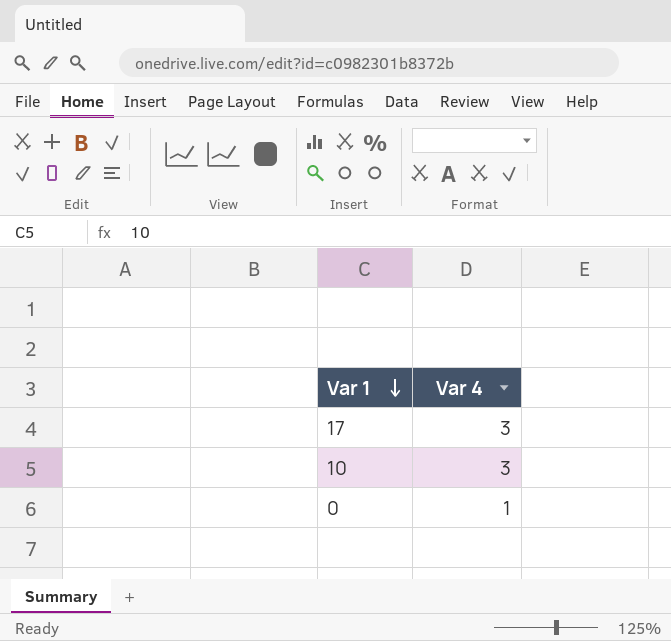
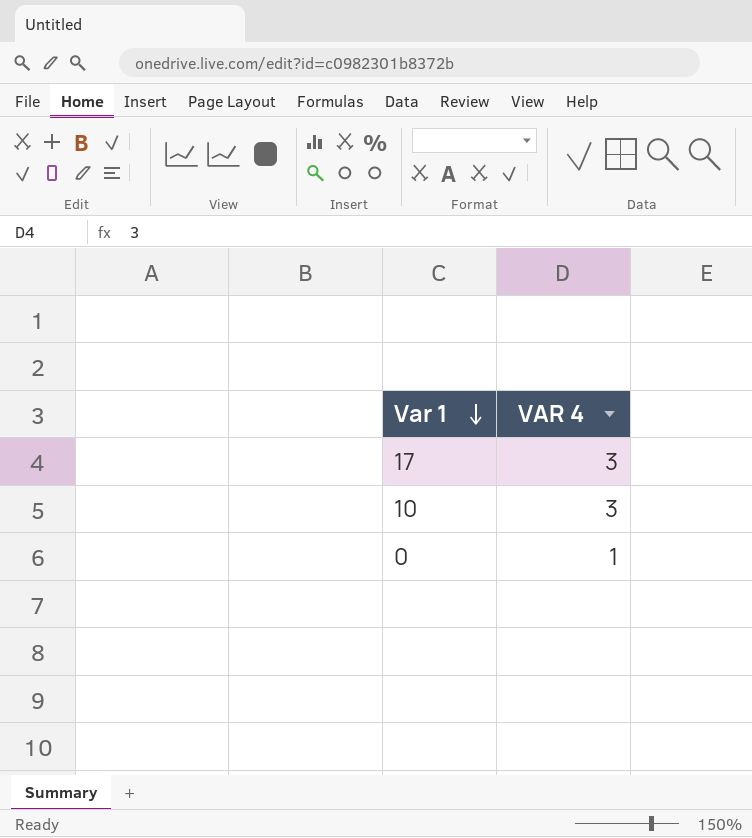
column name: Var 4 -> VAR 4

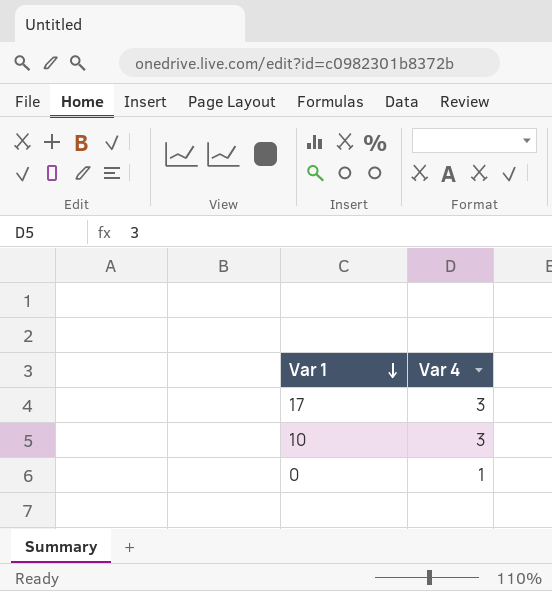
column name: VAR 4 -> Var 4

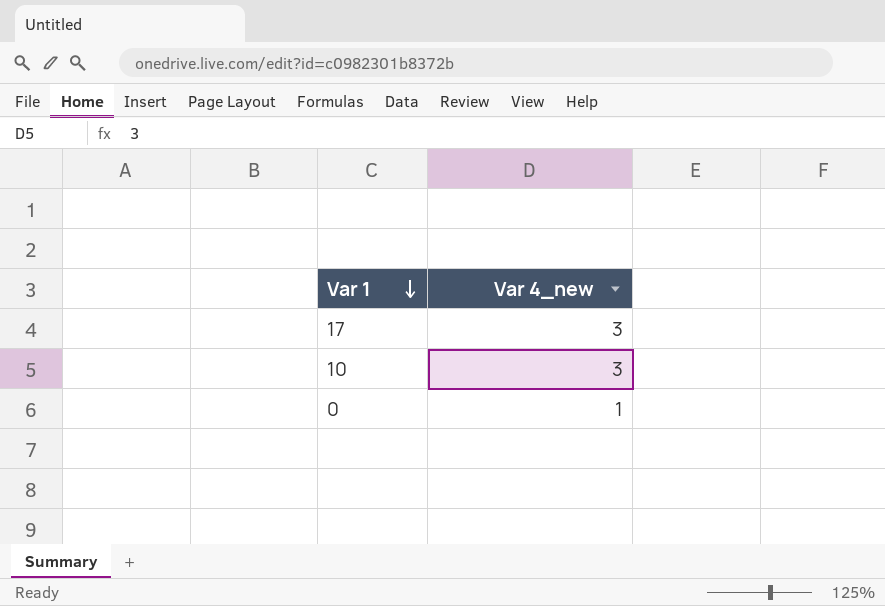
column name: Var 4 -> Var 4_new

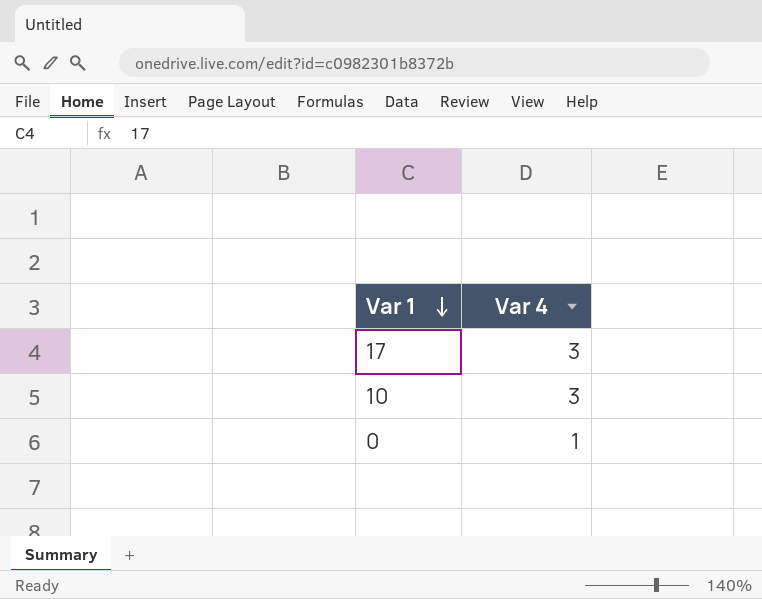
column name: Var 4_new -> Var 4

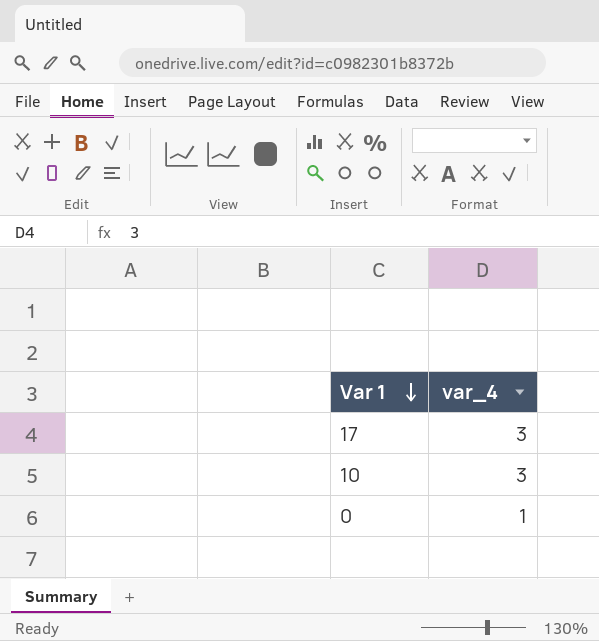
column name: Var 4 -> var_4

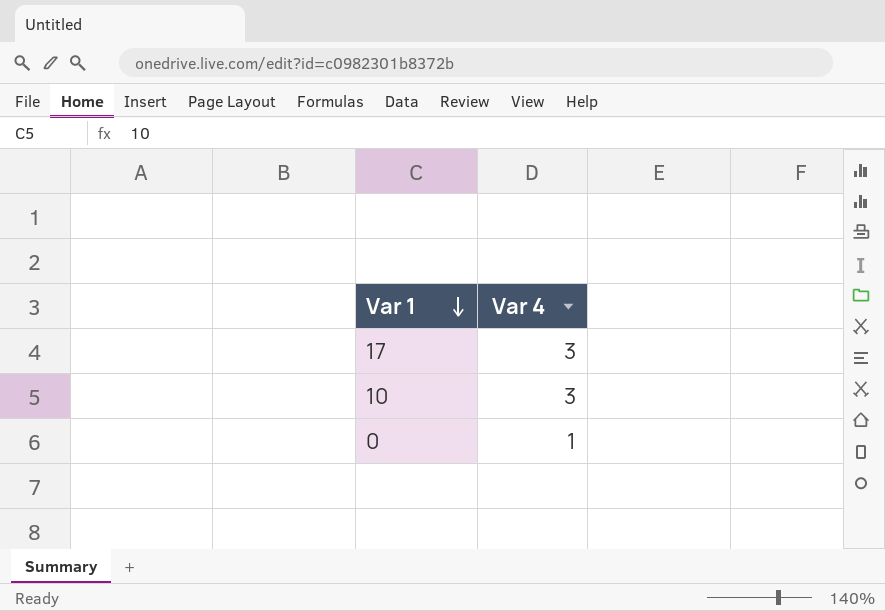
column name: var_4 -> Var 4

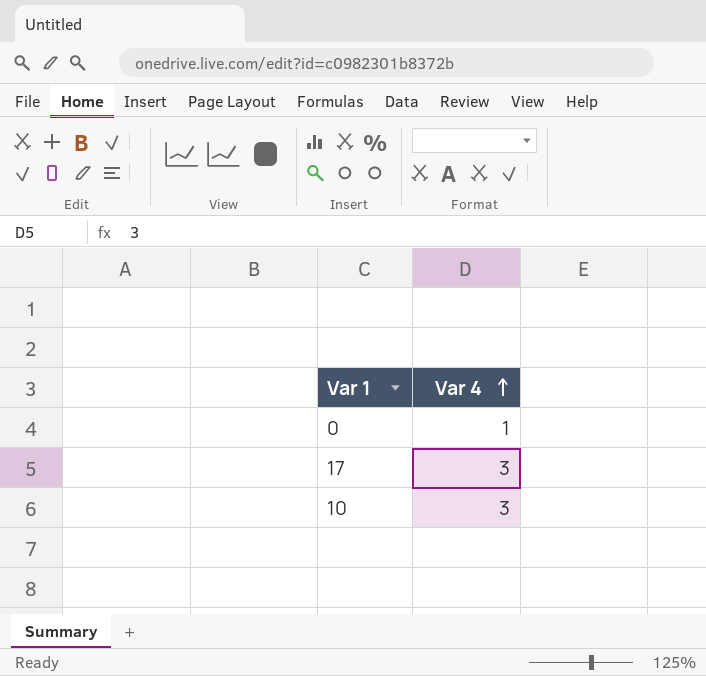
row order: Var 1 descending -> Var 4 ascending

